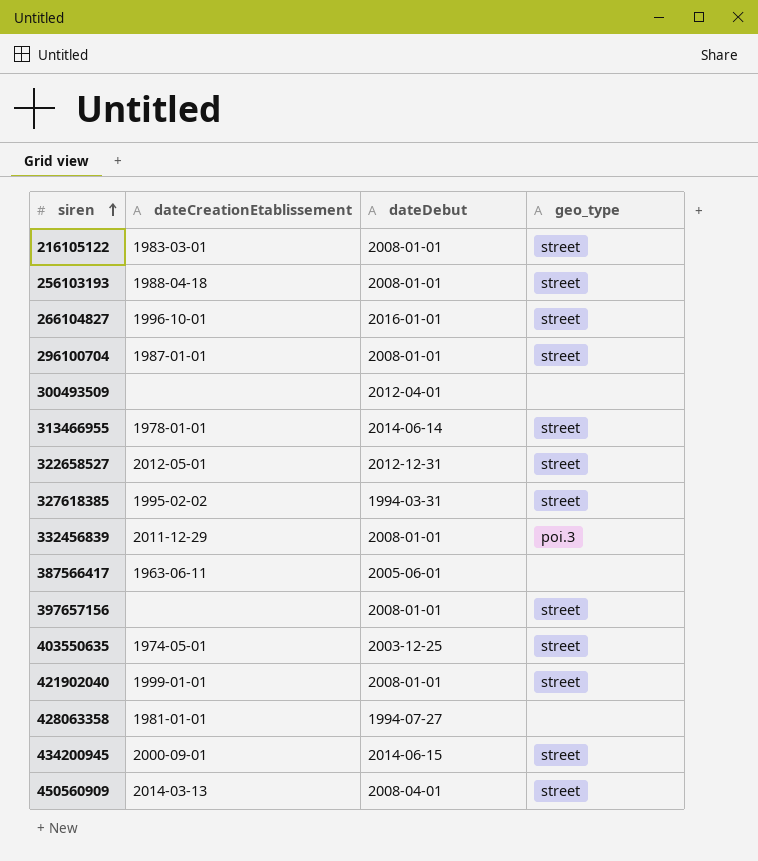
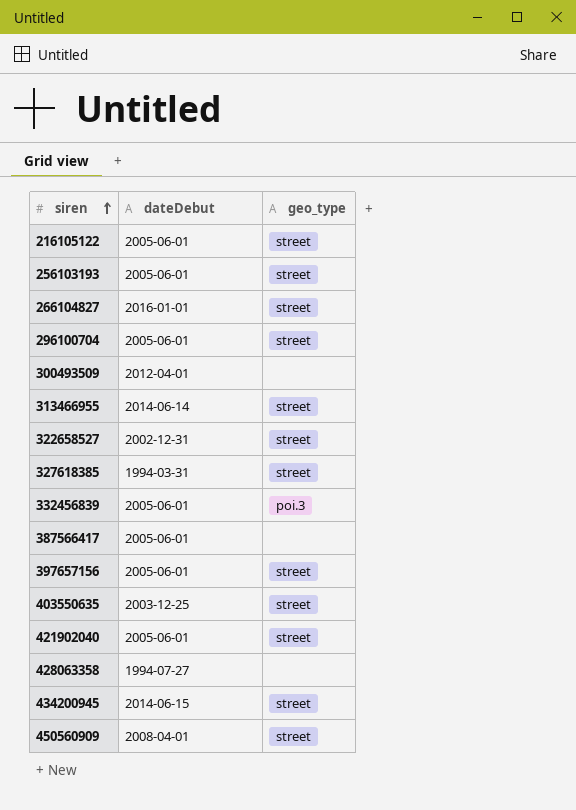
column dateCreationEtablissement | position: 2 -> none
216105122 | dateDebut: 2008-01-01 -> 2005-06-01
256103193 | dateDebut: 2008-01-01 -> 2005-06-01
296100704 | dateDebut: 2008-01-01 -> 2005-06-01
322658527 | dateDebut: 2012-12-31 -> 2002-12-31
332456839 | dateDebut: 2008-01-01 -> 2005-06-01
397657156 | dateDebut: 2008-01-01 -> 2005-06-01
421902040 | dateDebut: 2008-01-01 -> 2005-06-01

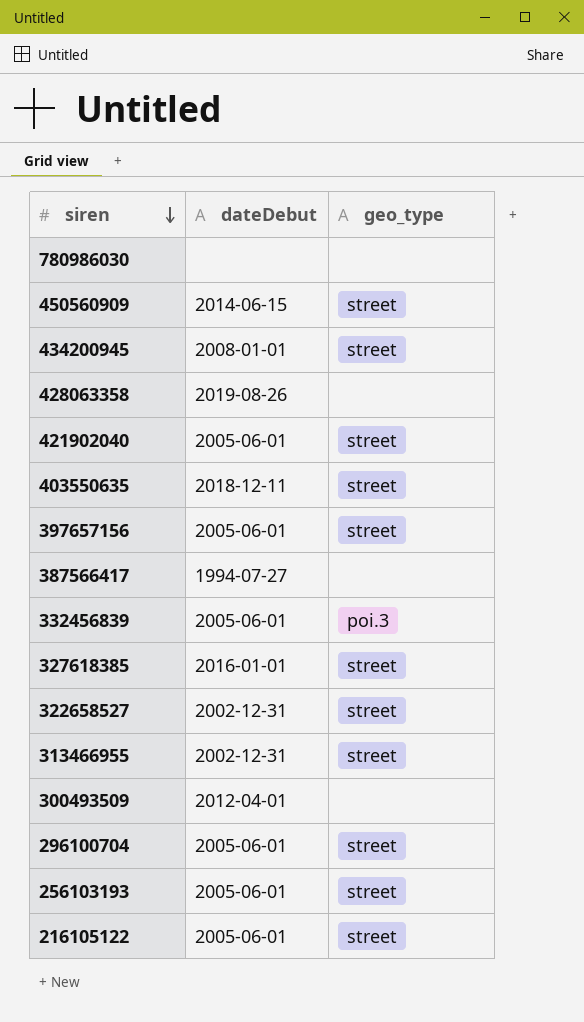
row order: siren ascending -> siren descending
row 266104827: 2016-01-01 | street -> none
row 780986030: none -> none | none
450560909 | dateDebut: 2008-04-01 -> 2014-06-15
434200945 | dateDebut: 2014-06-15 -> 2008-01-01
428063358 | dateDebut: 1994-07-27 -> 2019-08-26
403550635 | dateDebut: 2003-12-25 -> 2018-12-11
387566417 | dateDebut: 2005-06-01 -> 1994-07-27
327618385 | dateDebut: 1994-03-31 -> 2016-01-01
313466955 | dateDebut: 2014-06-14 -> 2002-12-31

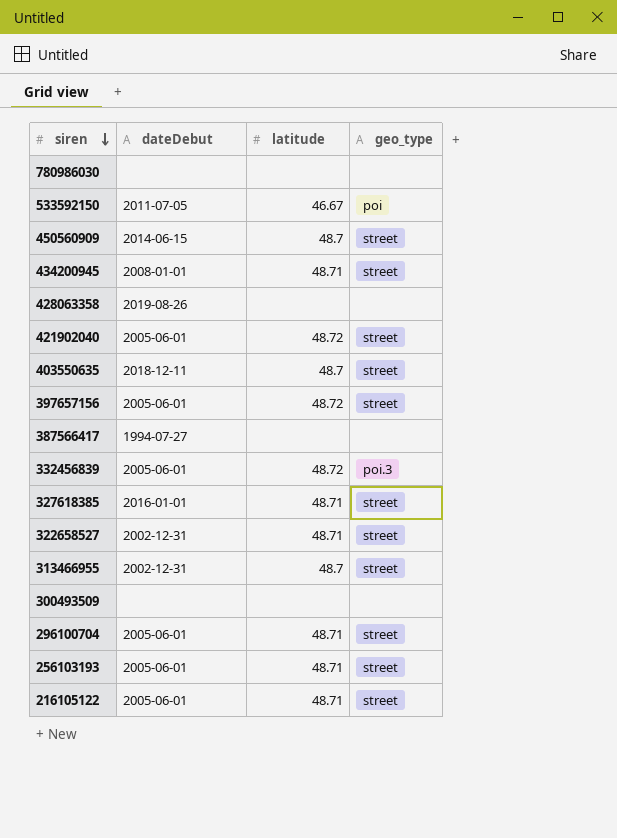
column latitude | position: none -> 3
row 533592150: none -> 2011-07-05 | 46.67 | poi
300493509 | dateDebut: 2012-04-01 -> none

